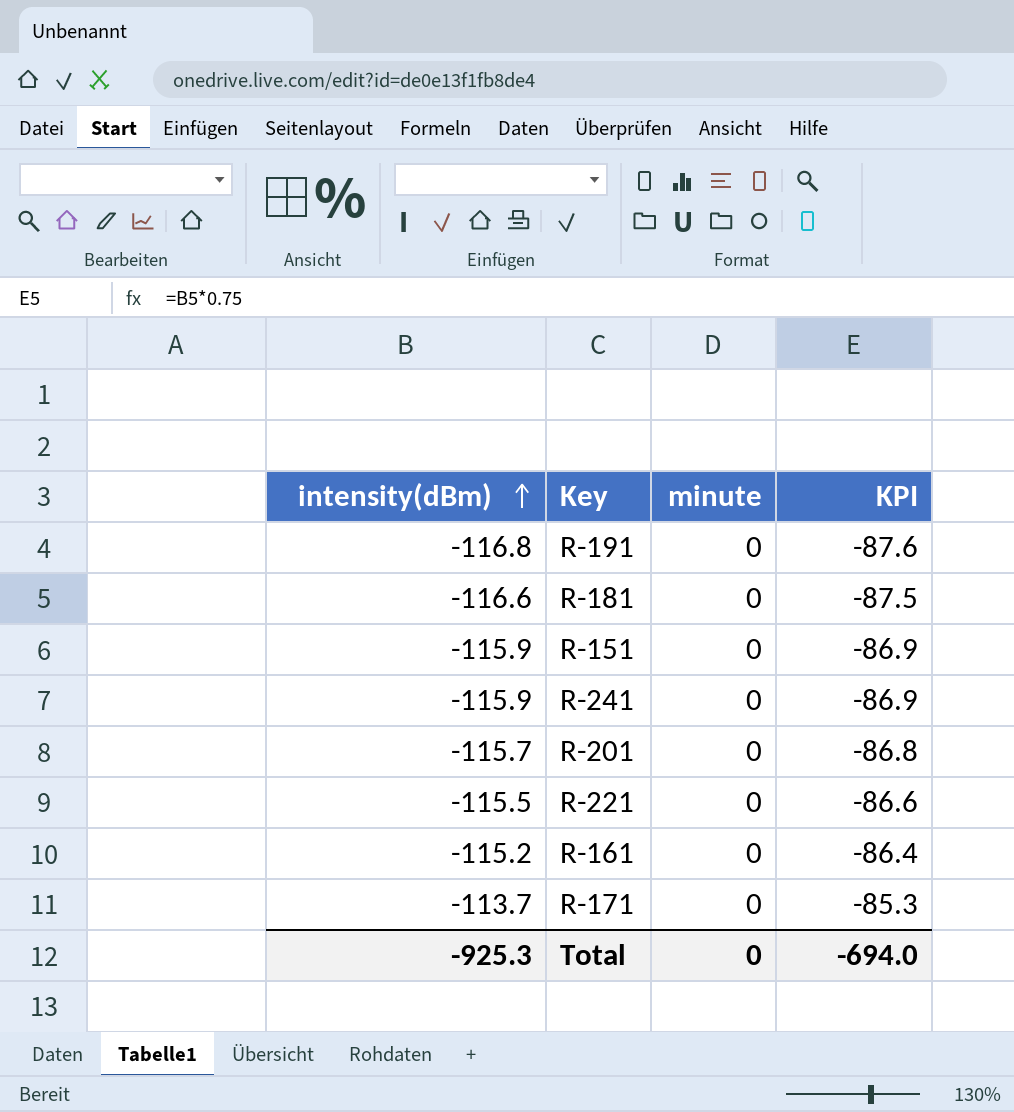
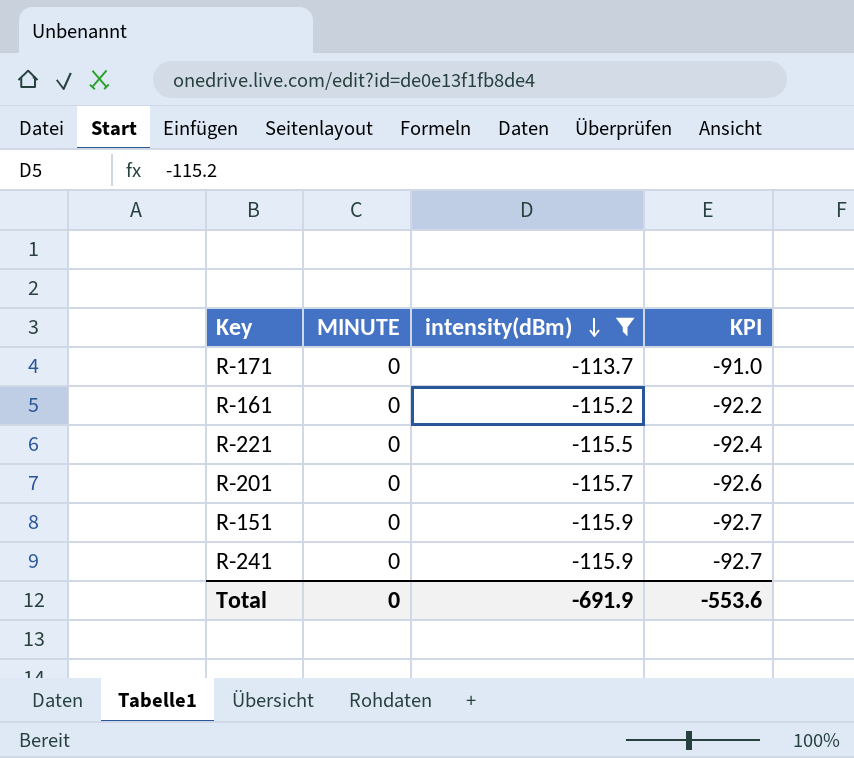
filter: none -> intensity(dBm) >= -115.9
row order: intensity(dBm) ascending -> intensity(dBm) descending
column name: minute -> MINUTE
column intensity(dBm) | position: 1 -> 3
column KPI | formula: [intensity(dBm)] * 0.75 -> [intensity(dBm)] * 0.8
Total | intensity(dBm): -925.3 -> -691.9
Total | KPI: -694.0 -> -553.6

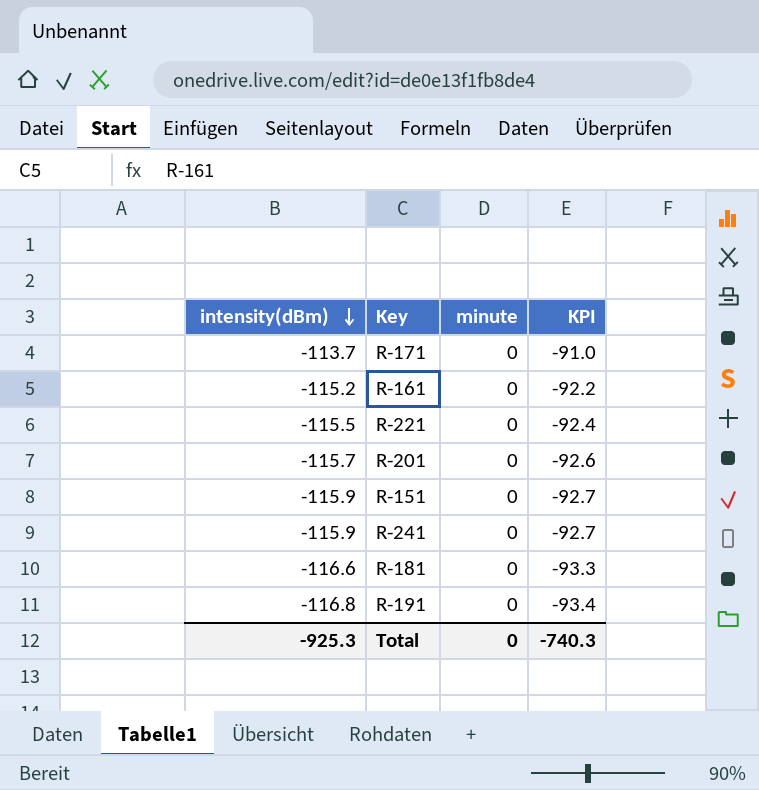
filter: intensity(dBm) >= -115.9 -> none
column intensity(dBm) | position: 3 -> 1
column name: MINUTE -> minute
Total | intensity(dBm): -691.9 -> -925.3
Total | KPI: -553.6 -> -740.3

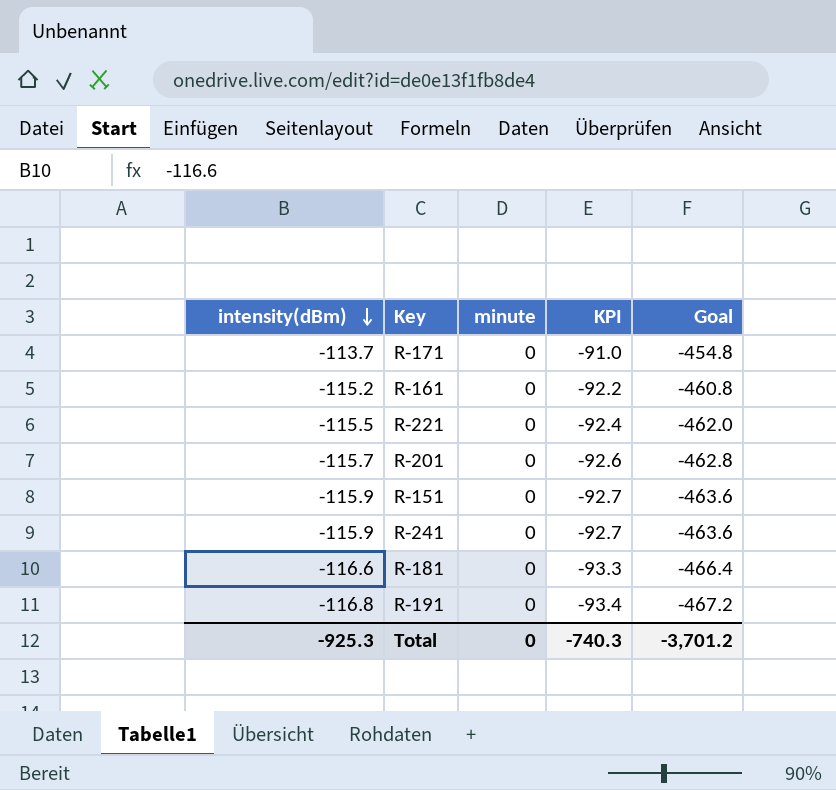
column Goal | formula: none -> [intensity(dBm)] * 4

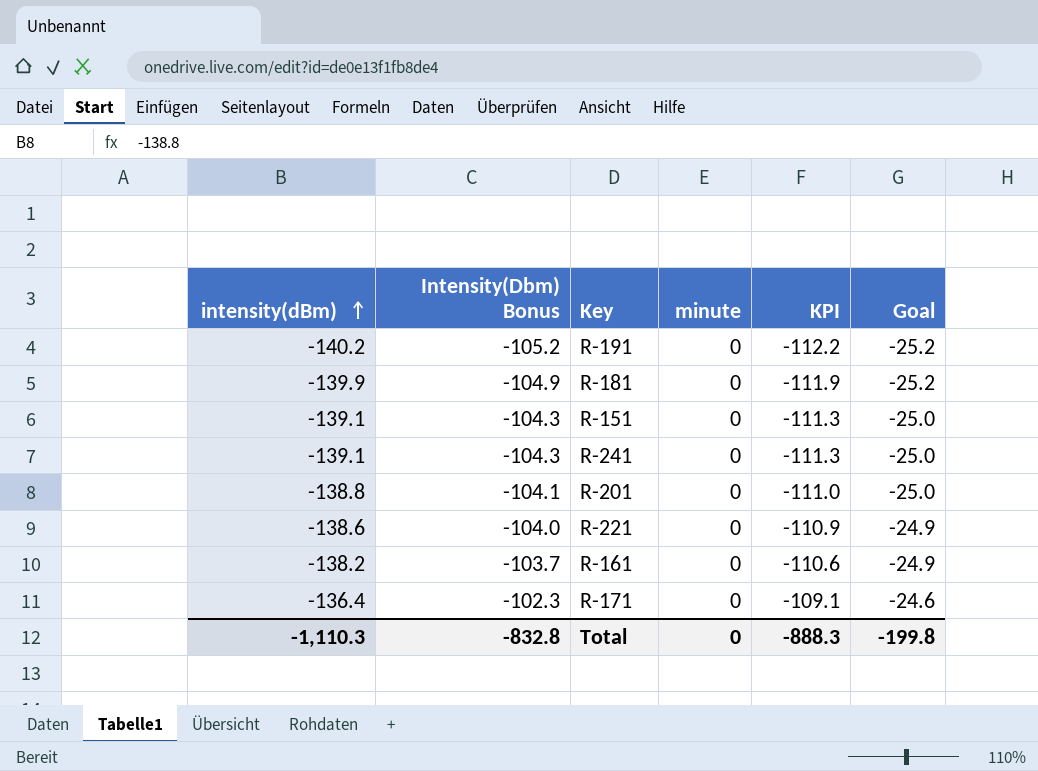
row order: intensity(dBm) descending -> intensity(dBm) ascending
column Intensity(Dbm) Bonus | formula: none -> [intensity(dBm)] * 0.75
column Goal | formula: [intensity(dBm)] * 4 -> [intensity(dBm)] * 0.18
R-191 | intensity(dBm): -116.8 -> -140.2
R-191 | KPI: -93.4 -> -112.2
R-181 | intensity(dBm): -116.6 -> -139.9
R-181 | KPI: -93.3 -> -111.9
R-151 | intensity(dBm): -115.9 -> -139.1
R-151 | KPI: -92.7 -> -111.3
R-241 | intensity(dBm): -115.9 -> -139.1
R-241 | KPI: -92.7 -> -111.3
R-201 | intensity(dBm): -115.7 -> -138.8
R-201 | KPI: -92.6 -> -111.0
R-221 | intensity(dBm): -115.5 -> -138.6
R-221 | KPI: -92.4 -> -110.9
R-161 | intensity(dBm): -115.2 -> -138.2
R-161 | KPI: -92.2 -> -110.6
R-171 | intensity(dBm): -113.7 -> -136.4
R-171 | KPI: -91.0 -> -109.1
Total | intensity(dBm): -925.3 -> -1,110.3
Total | KPI: -740.3 -> -888.3
Total | Goal: -3,701.2 -> -199.8

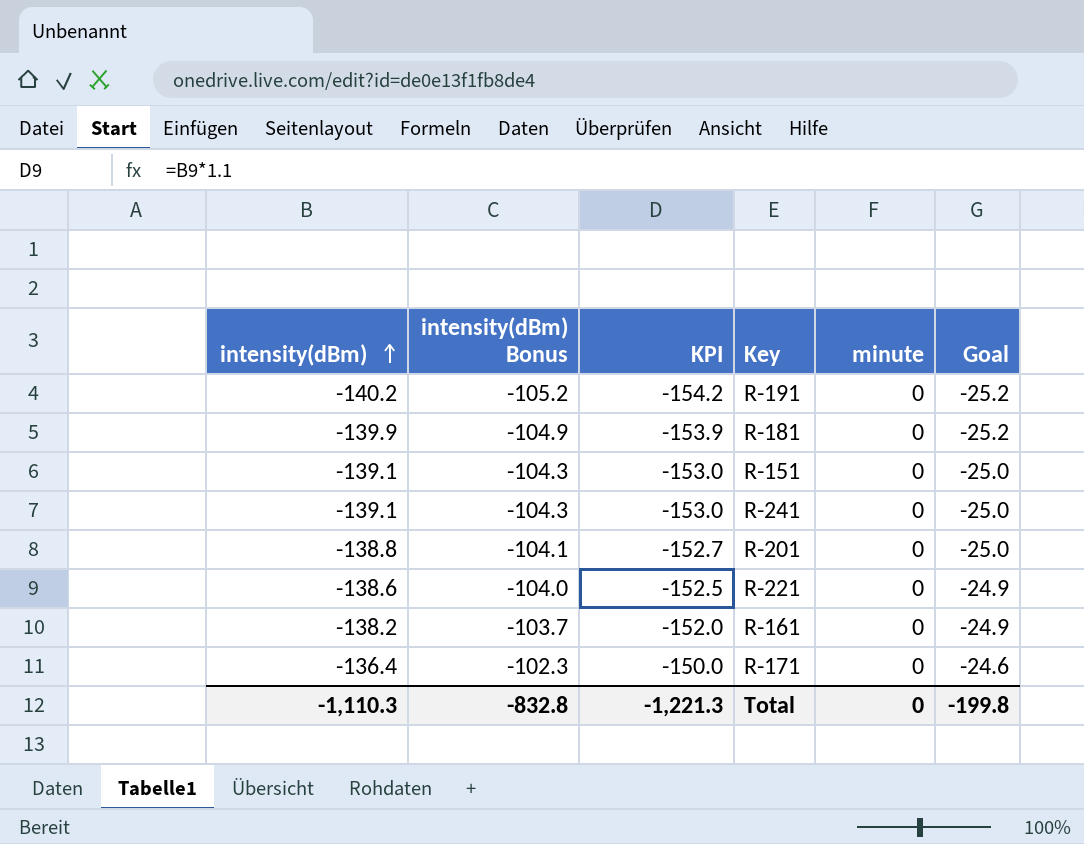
column name: Intensity(Dbm) Bonus -> intensity(dBm) Bonus
column KPI | formula: [intensity(dBm)] * 0.8 -> [intensity(dBm)] * 1.1
column KPI | position: 5 -> 3
Total | KPI: -888.3 -> -1,221.3

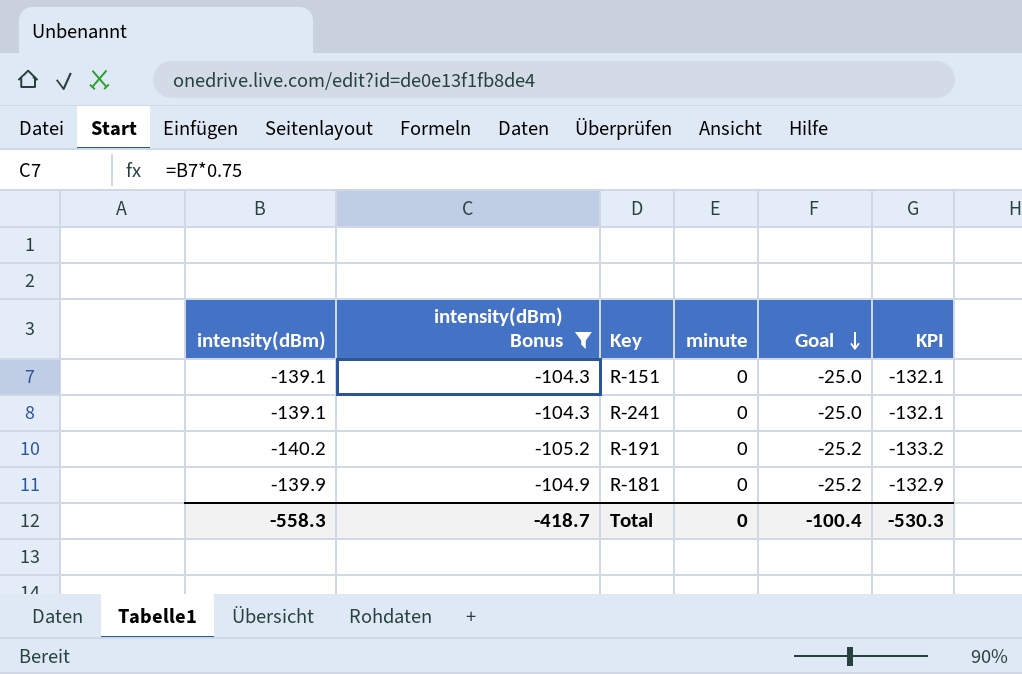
filter: none -> intensity(dBm) Bonus <= -104.3
row order: intensity(dBm) ascending -> Goal descending
column KPI | formula: [intensity(dBm)] * 1.1 -> [intensity(dBm)] * 0.95
column KPI | position: 3 -> 6
Total | intensity(dBm): -1,110.3 -> -558.3
Total | intensity(dBm) Bonus: -832.8 -> -418.7
Total | Goal: -199.8 -> -100.4
Total | KPI: -1,221.3 -> -530.3

